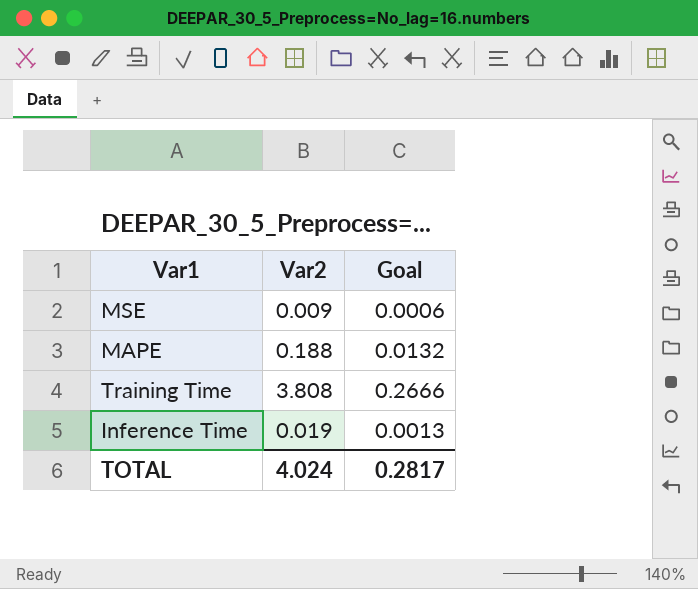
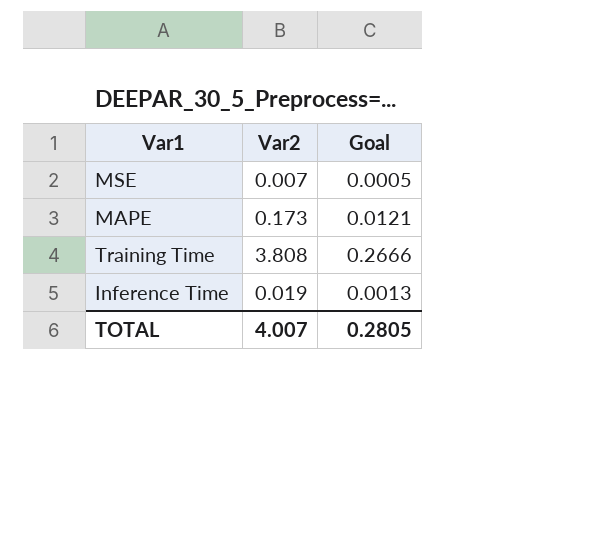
MSE | Var2: 0.009 -> 0.007
MSE | Goal: 0.0006 -> 0.0005
MAPE | Var2: 0.188 -> 0.173
MAPE | Goal: 0.0132 -> 0.0121
TOTAL | Var2: 4.024 -> 4.007
TOTAL | Goal: 0.2817 -> 0.2805

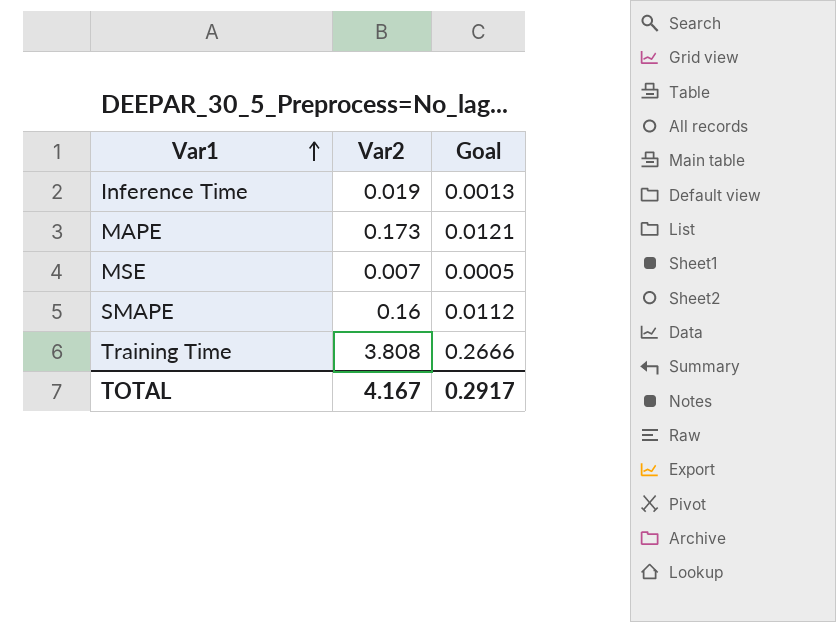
row order: none -> Var1 ascending
row SMAPE: none -> 0.16 | 0.0112
TOTAL | Var2: 4.007 -> 4.167
TOTAL | Goal: 0.2805 -> 0.2917

